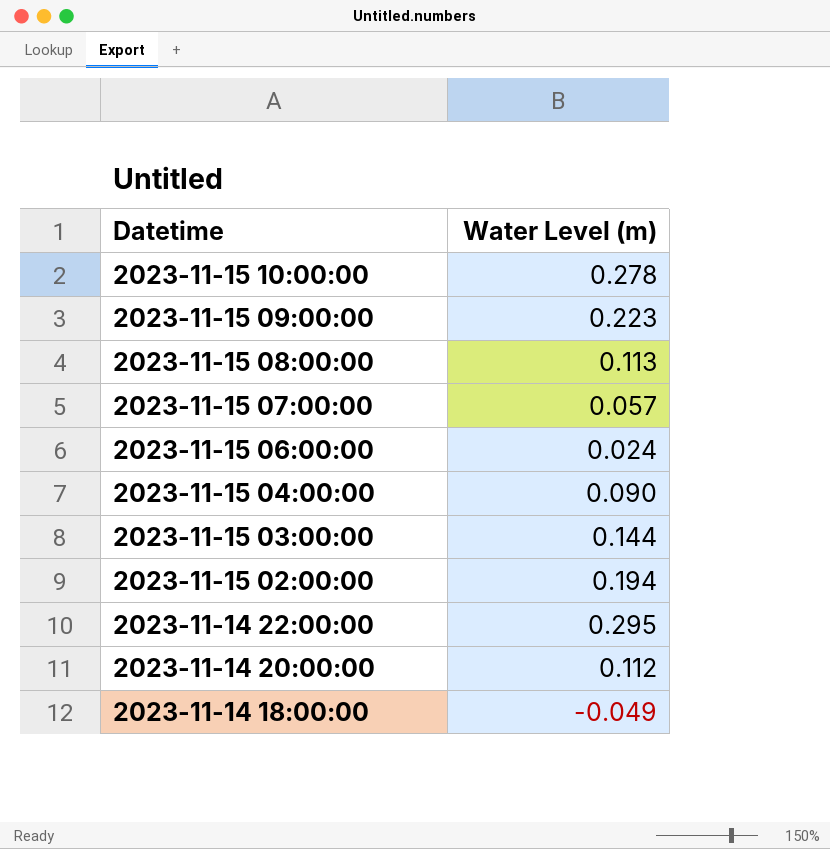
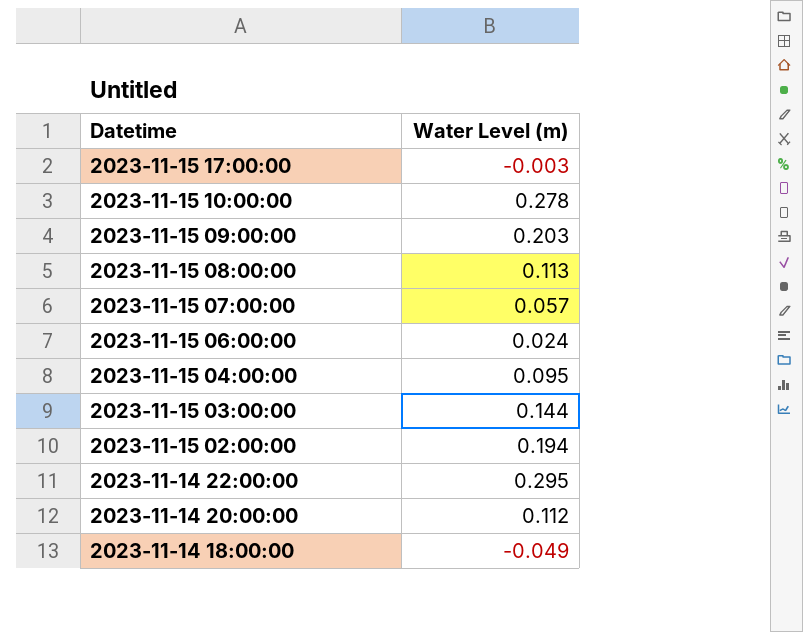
row 2023-11-15 17:00:00: none -> -0.003
2023-11-15 09:00:00 | Water Level (m): 0.223 -> 0.203
2023-11-15 04:00:00 | Water Level (m): 0.090 -> 0.095

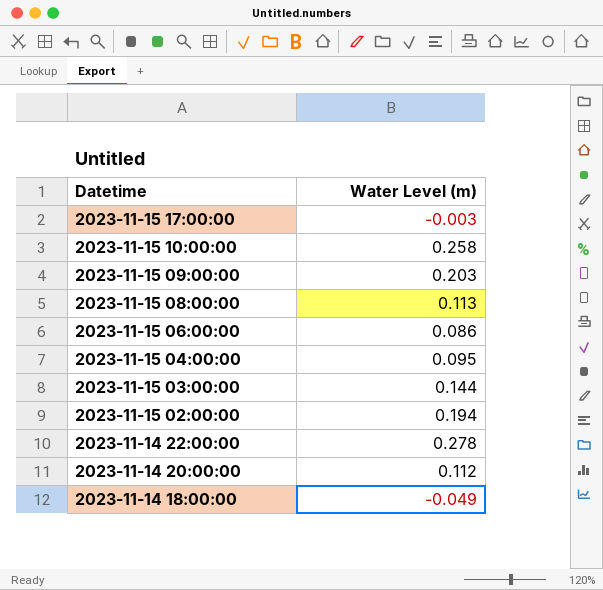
row 2023-11-15 07:00:00: 0.057 -> none
2023-11-15 10:00:00 | Water Level (m): 0.278 -> 0.258
2023-11-15 06:00:00 | Water Level (m): 0.024 -> 0.086
2023-11-14 22:00:00 | Water Level (m): 0.295 -> 0.278

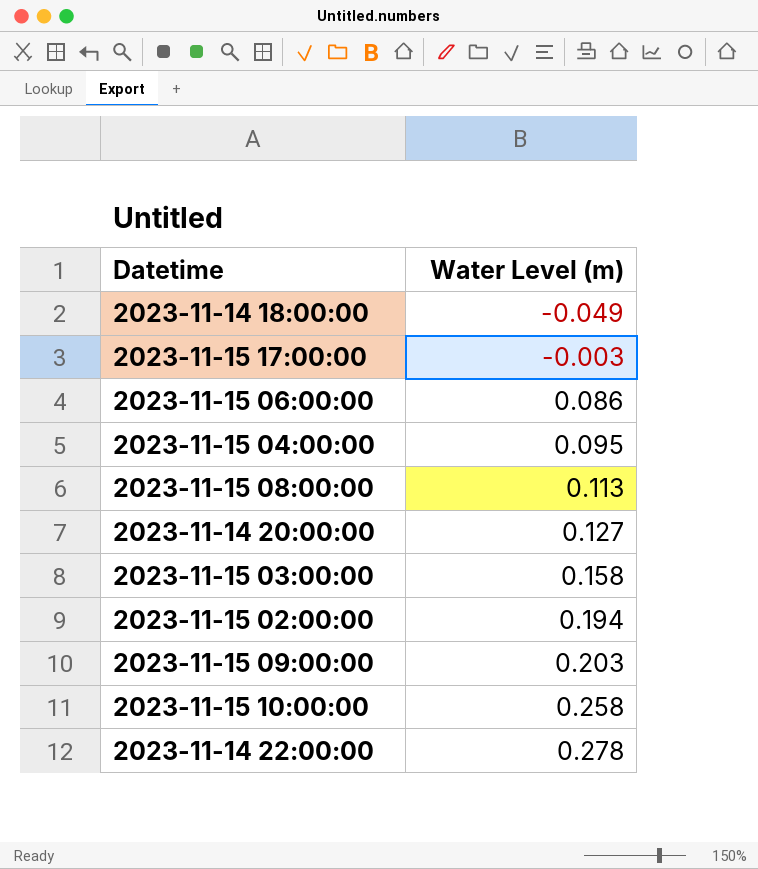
row order: Datetime descending -> Water Level (m) ascending
2023-11-14 20:00:00 | Water Level (m): 0.112 -> 0.127
2023-11-15 03:00:00 | Water Level (m): 0.144 -> 0.158

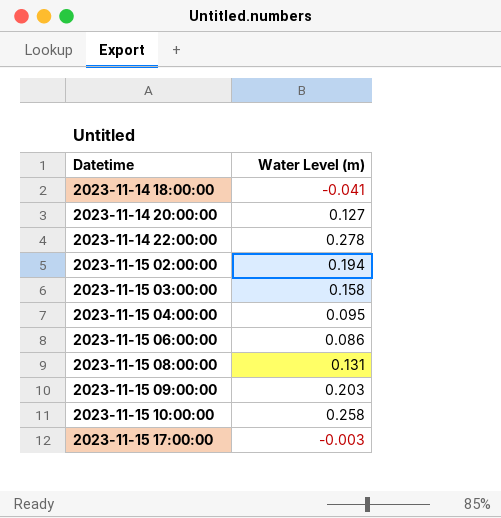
row order: Water Level (m) ascending -> Datetime ascending
2023-11-14 18:00:00 | Water Level (m): -0.049 -> -0.041
2023-11-15 08:00:00 | Water Level (m): 0.113 -> 0.131

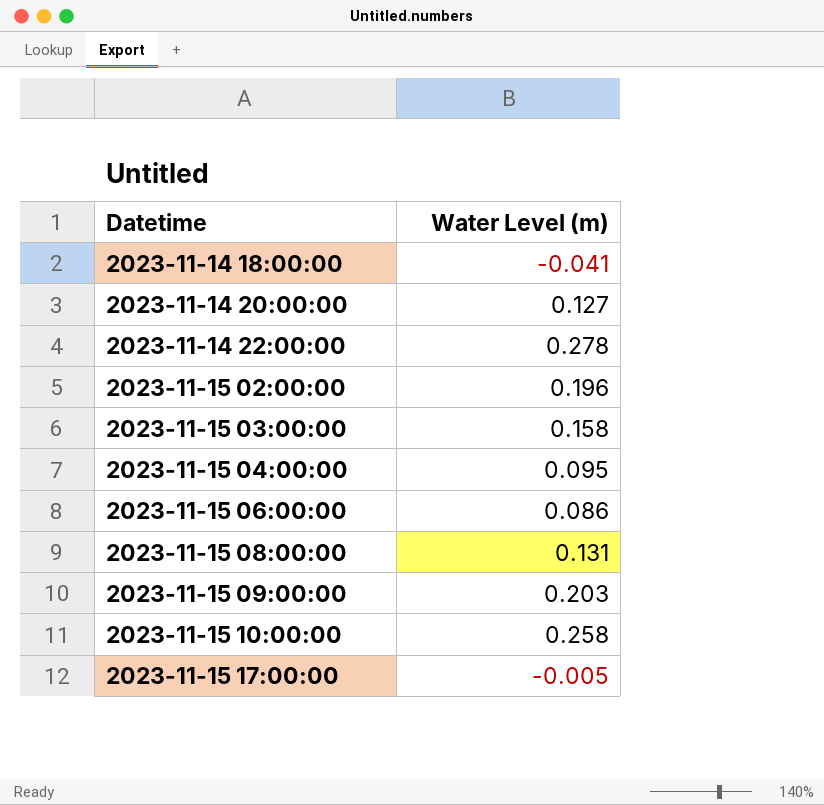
2023-11-15 02:00:00 | Water Level (m): 0.194 -> 0.196
2023-11-15 17:00:00 | Water Level (m): -0.003 -> -0.005

